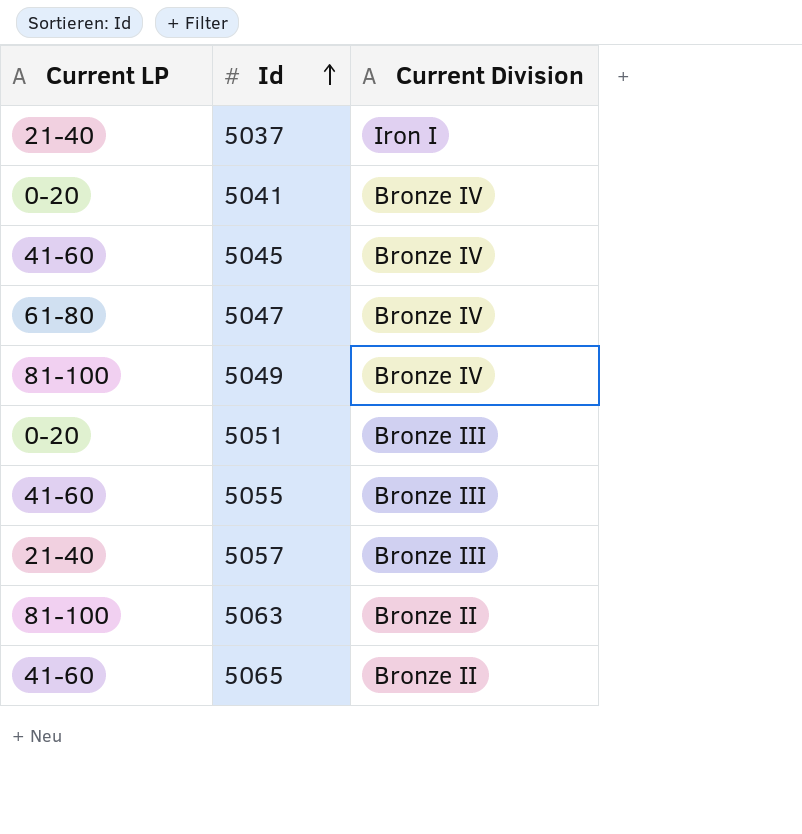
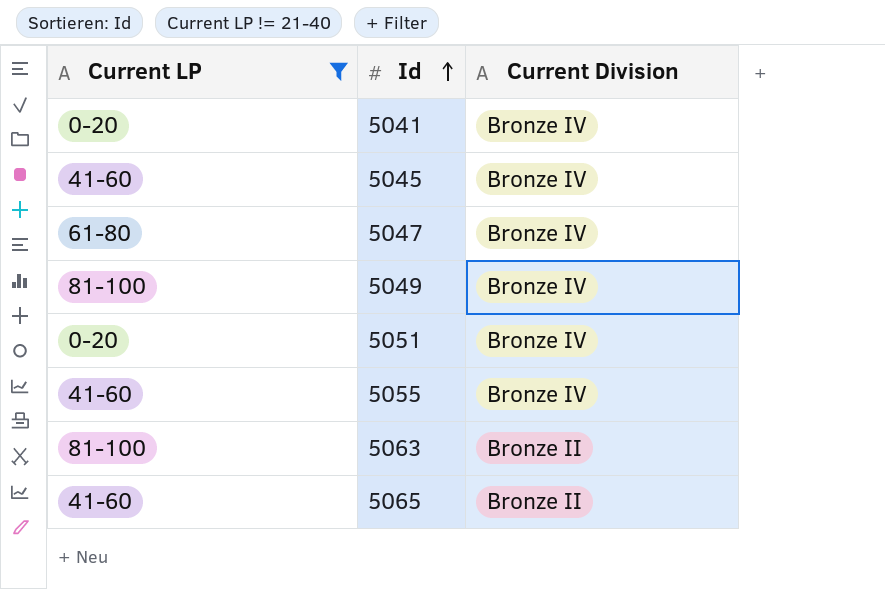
filter: none -> Current LP != 21-40
5051 | Current Division: Bronze III -> Bronze IV
5055 | Current Division: Bronze III -> Bronze IV

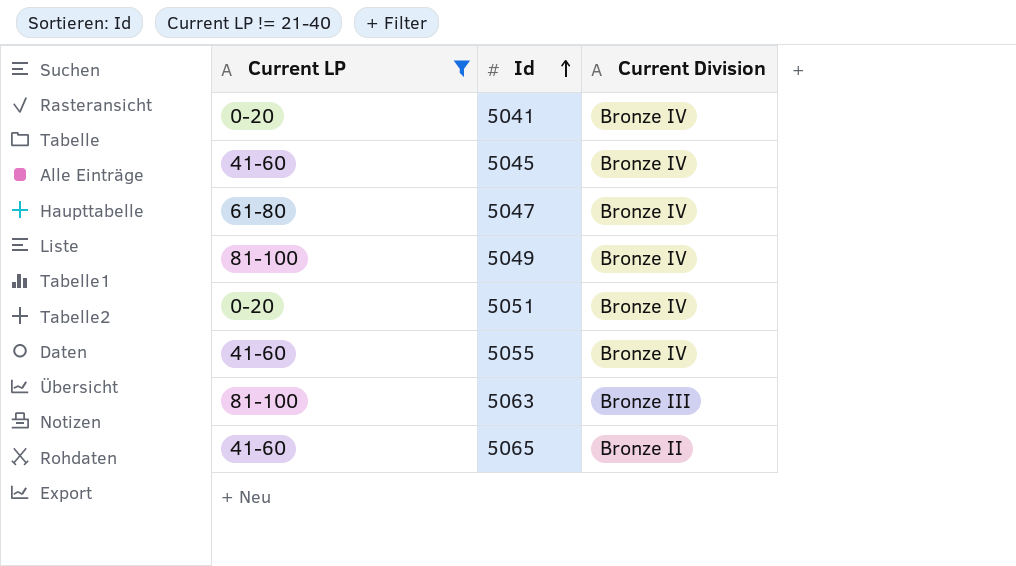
5063 | Current Division: Bronze II -> Bronze III

